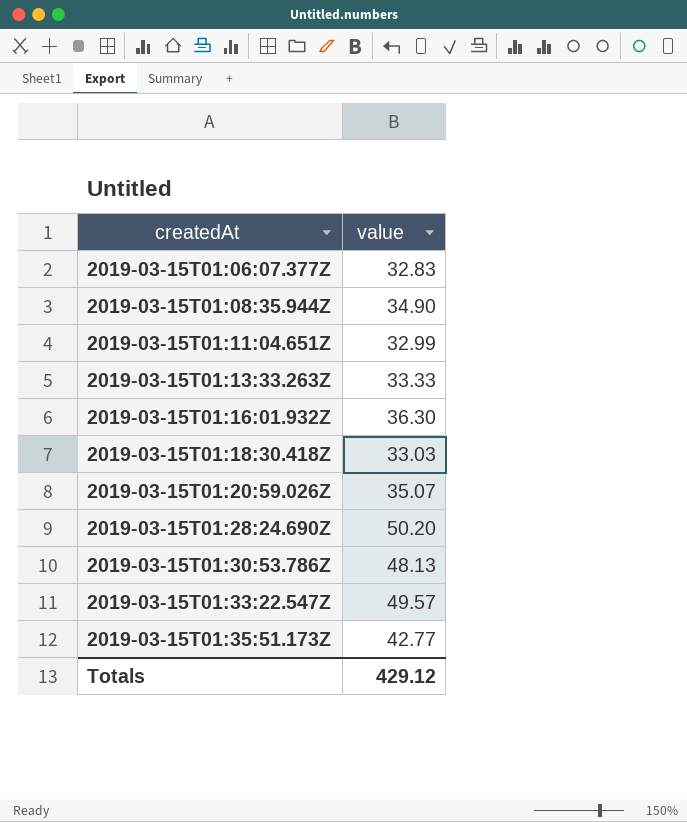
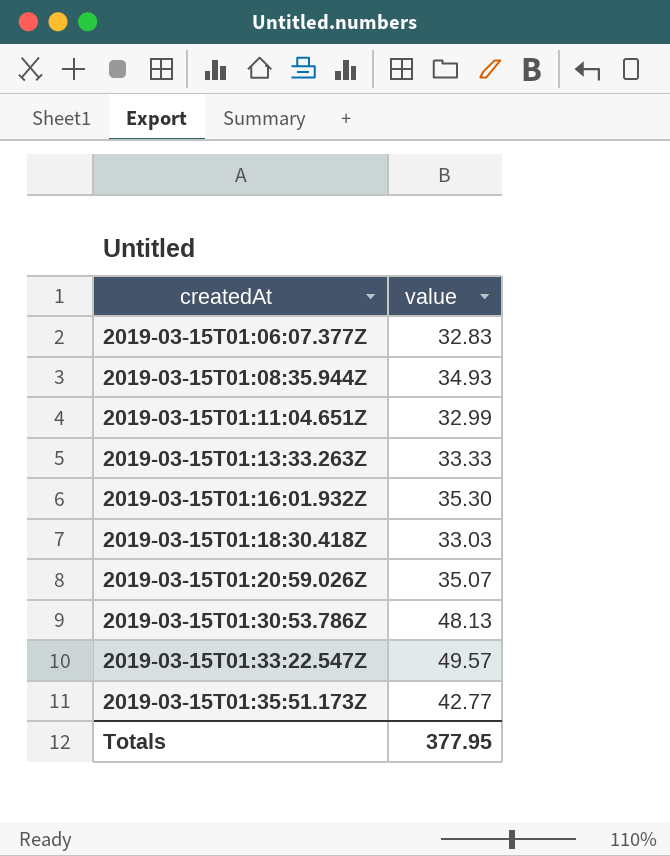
row 2019-03-15T01:28:24.690Z: 50.20 -> none
2019-03-15T01:08:35.944Z | value: 34.90 -> 34.93
2019-03-15T01:16:01.932Z | value: 36.30 -> 35.30
Totals | value: 429.12 -> 377.95

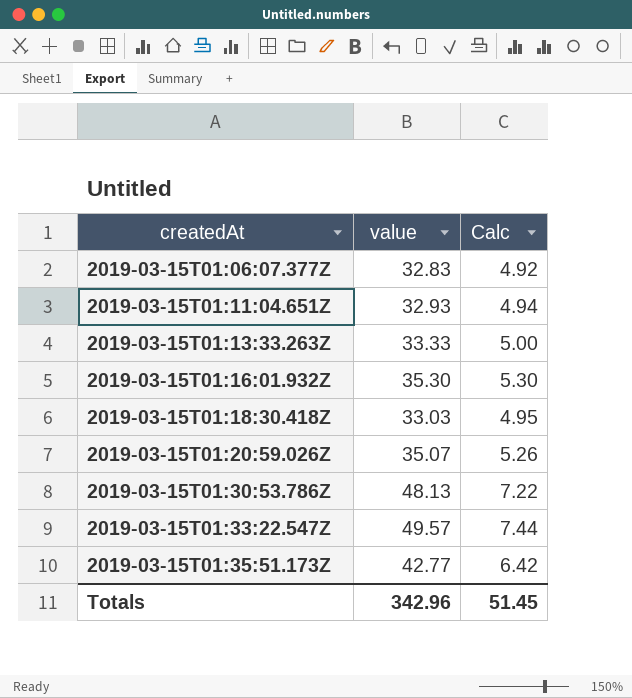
column Calc | formula: none -> [value] * 0.15
row 2019-03-15T01:08:35.944Z: 34.93 -> none
2019-03-15T01:11:04.651Z | value: 32.99 -> 32.93
Totals | value: 377.95 -> 342.96

